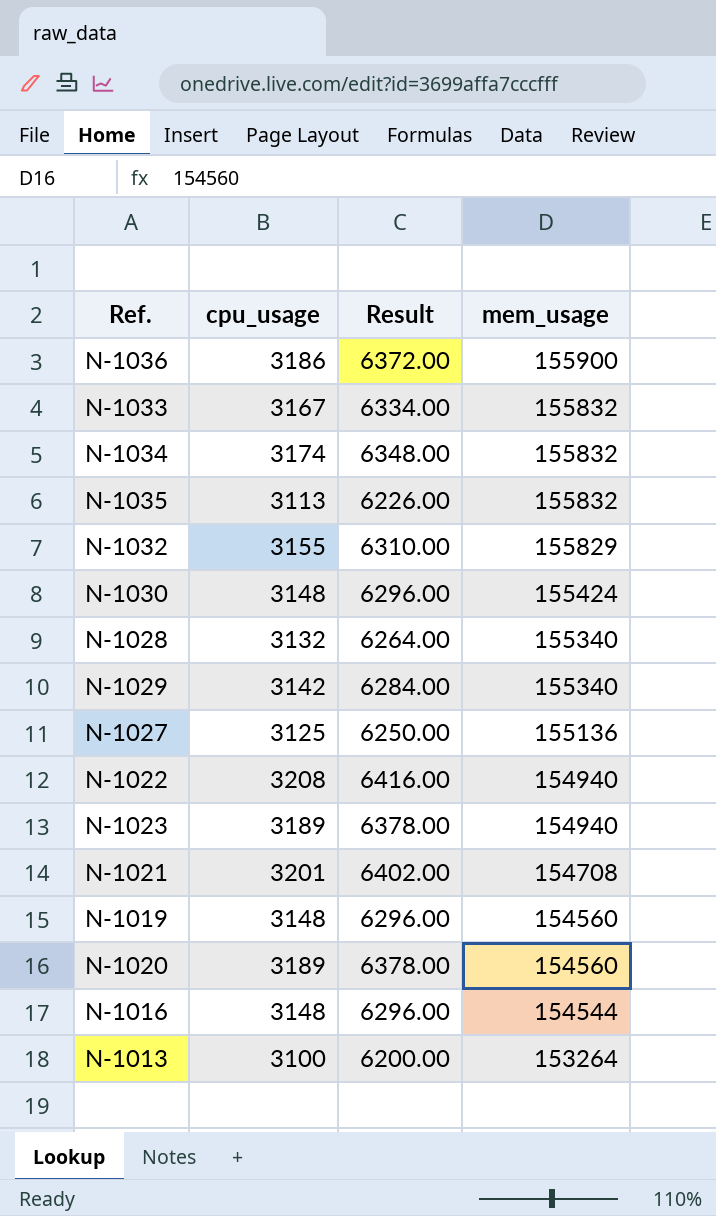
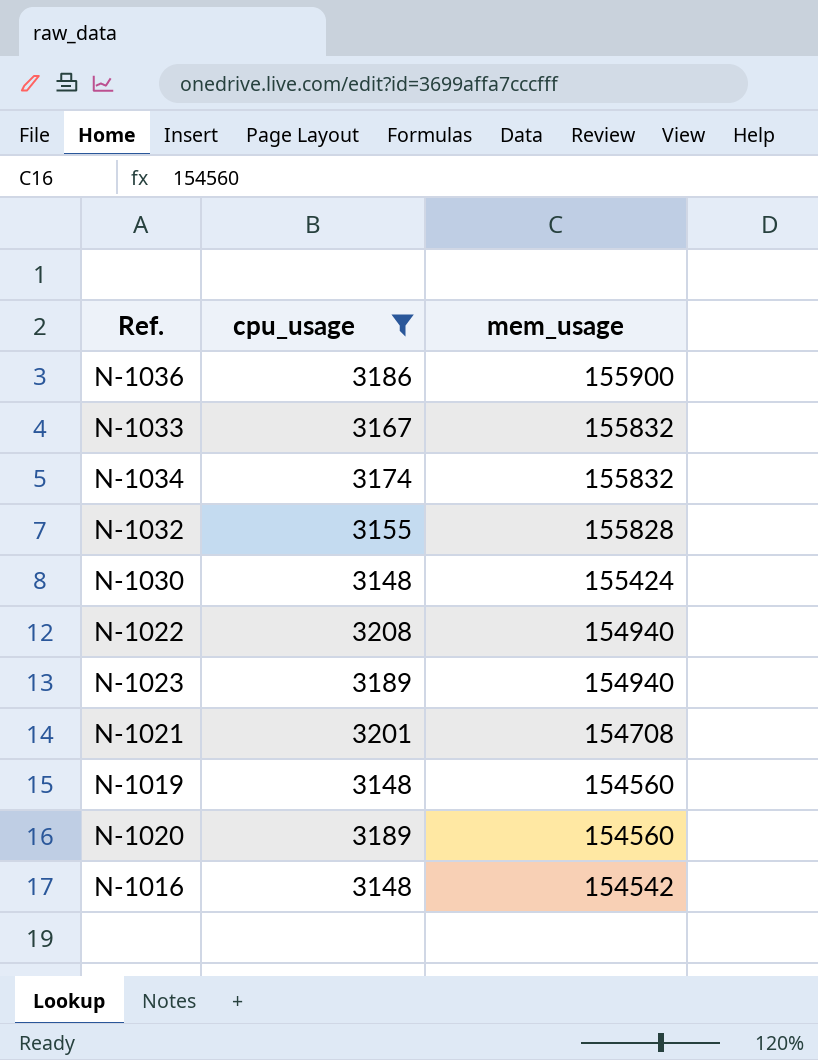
filter: none -> cpu_usage >= 3148
column Result | formula: [cpu_usage] * 2 -> none
N-1032 | mem_usage: 155829 -> 155828
N-1016 | mem_usage: 154544 -> 154542

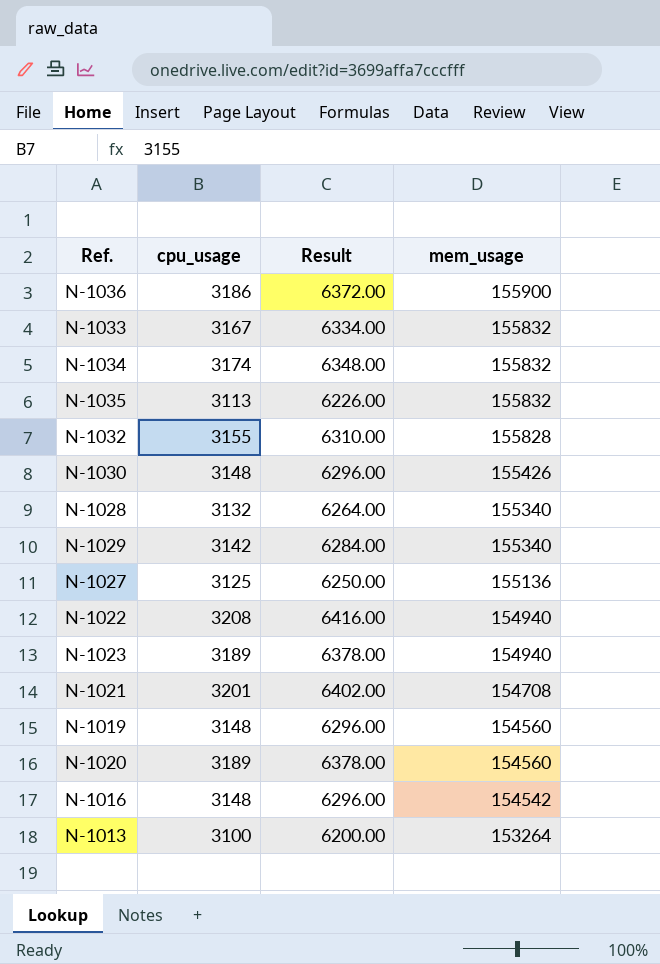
filter: cpu_usage >= 3148 -> none
column Result | formula: none -> [cpu_usage] * 2
N-1030 | mem_usage: 155424 -> 155426

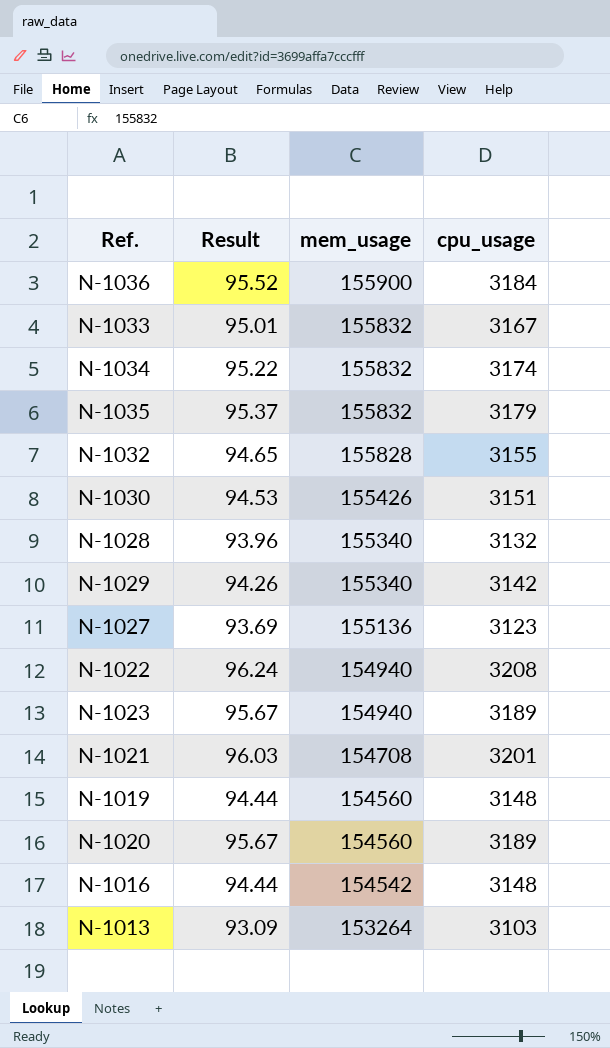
column Result | formula: [cpu_usage] * 2 -> [cpu_usage] * 0.03
column cpu_usage | position: 2 -> 4
N-1036 | cpu_usage: 3186 -> 3184
N-1035 | cpu_usage: 3113 -> 3179
N-1030 | cpu_usage: 3148 -> 3151
N-1027 | cpu_usage: 3125 -> 3123
N-1013 | cpu_usage: 3100 -> 3103

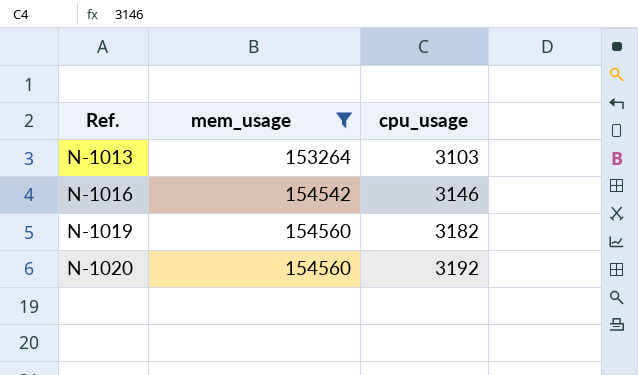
filter: none -> mem_usage <= 154560
row order: mem_usage descending -> Ref. ascending
column Result | formula: [cpu_usage] * 0.03 -> none
N-1016 | cpu_usage: 3148 -> 3146
N-1019 | cpu_usage: 3148 -> 3182
N-1020 | cpu_usage: 3189 -> 3192

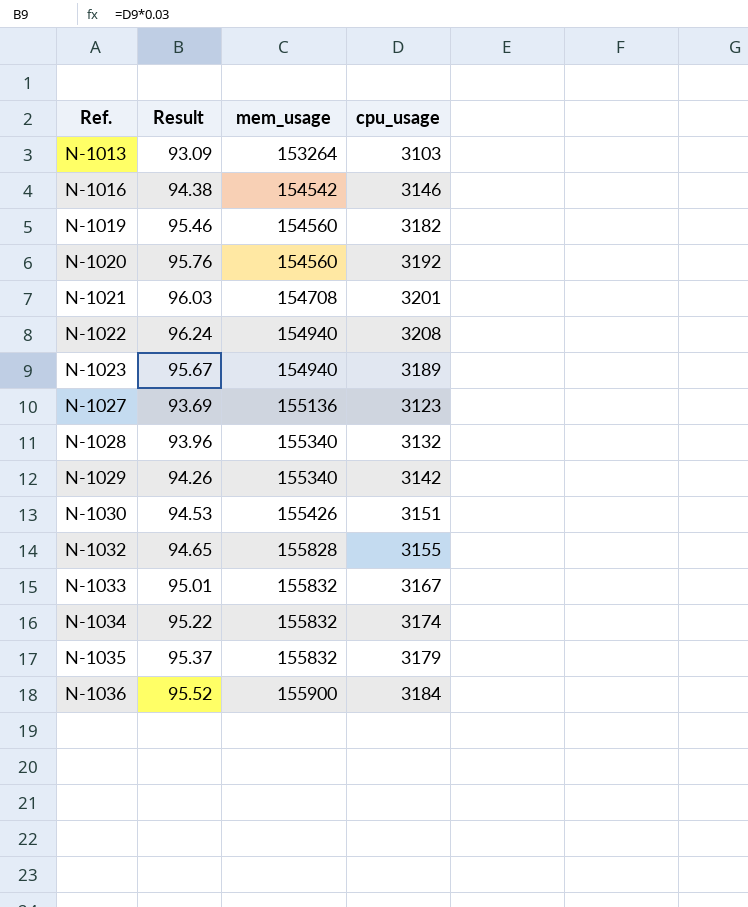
filter: mem_usage <= 154560 -> none
column Result | formula: none -> [cpu_usage] * 0.03

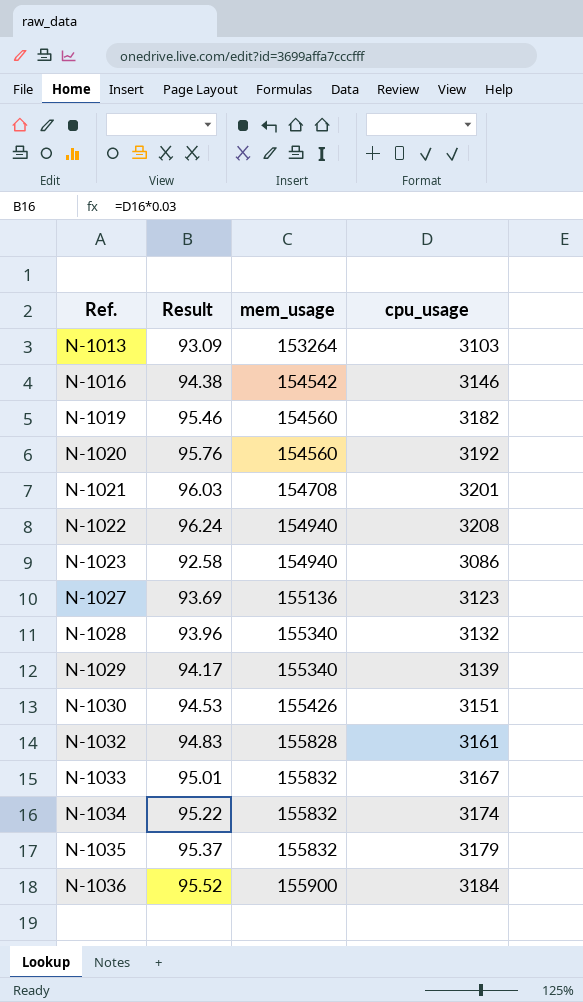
N-1023 | Result: 95.67 -> 92.58
N-1023 | cpu_usage: 3189 -> 3086
N-1029 | Result: 94.26 -> 94.17
N-1029 | cpu_usage: 3142 -> 3139
N-1032 | Result: 94.65 -> 94.83
N-1032 | cpu_usage: 3155 -> 3161

